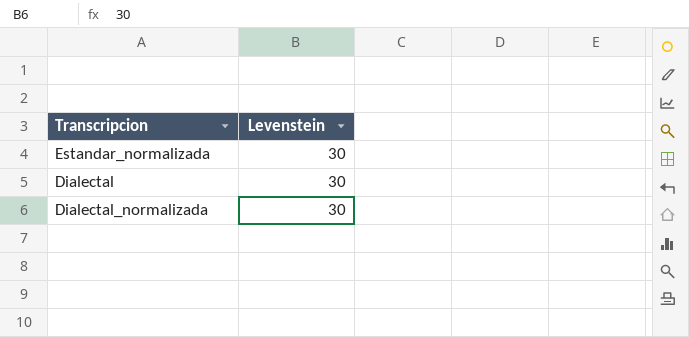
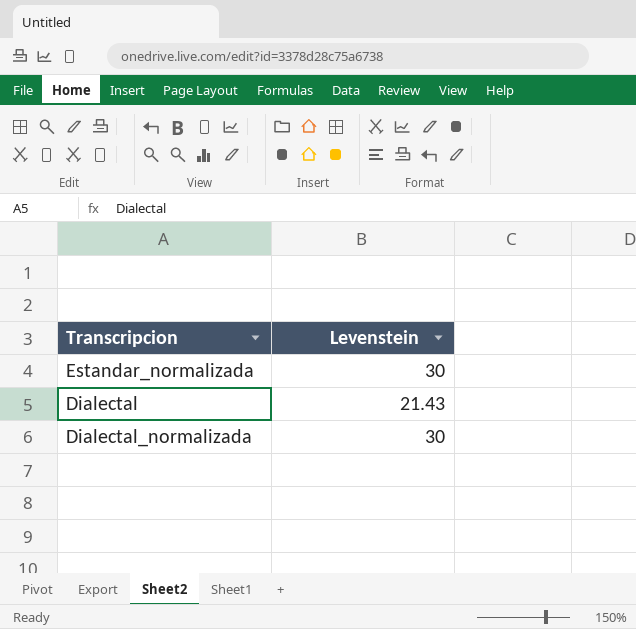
Dialectal | Levenstein: 30 -> 21.43

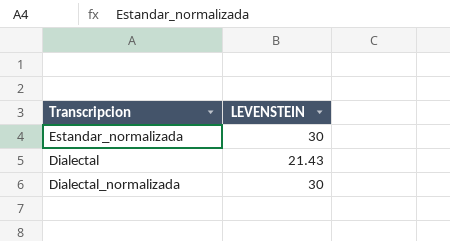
column name: Levenstein -> LEVENSTEIN

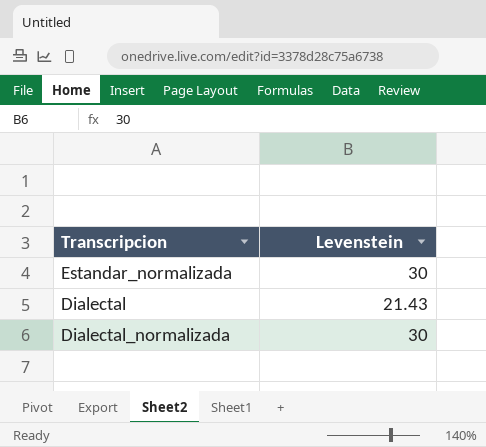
column name: LEVENSTEIN -> Levenstein

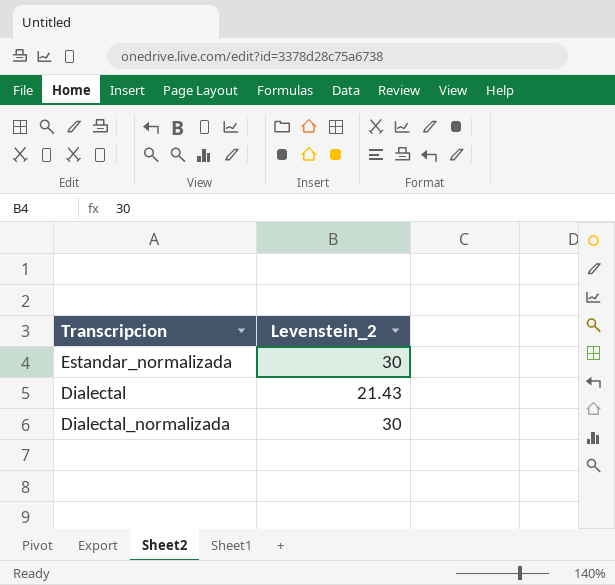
column name: Levenstein -> Levenstein_2

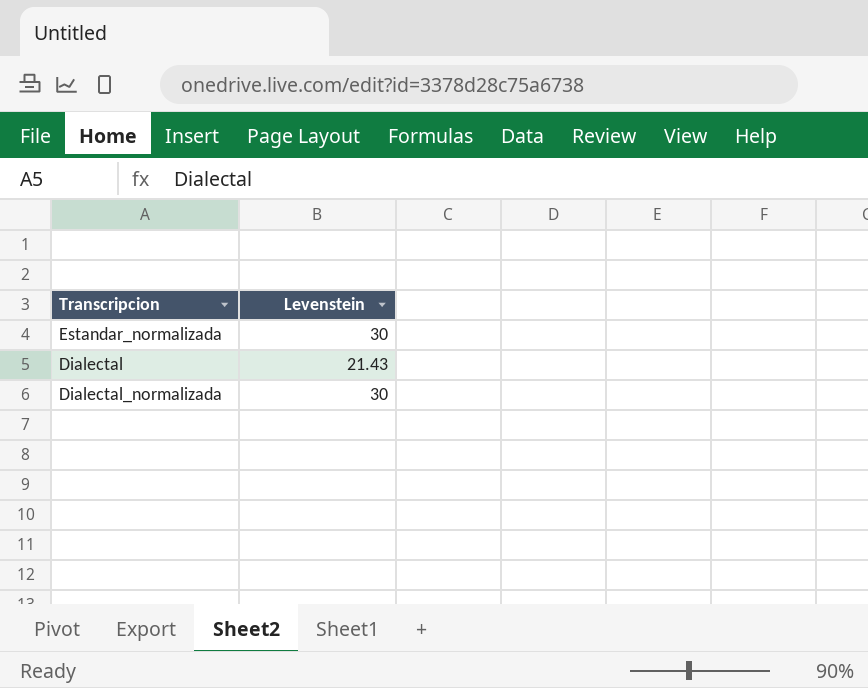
column name: Levenstein_2 -> Levenstein

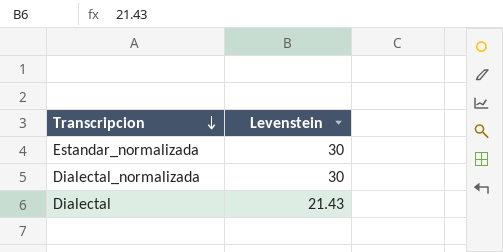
row order: none -> Transcripcion descending

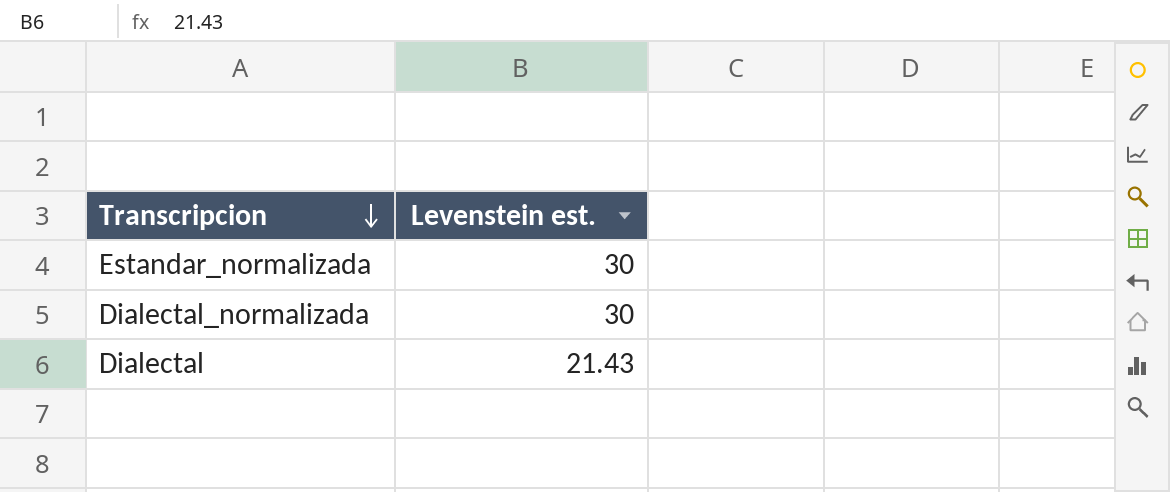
column name: Levenstein -> Levenstein est.

